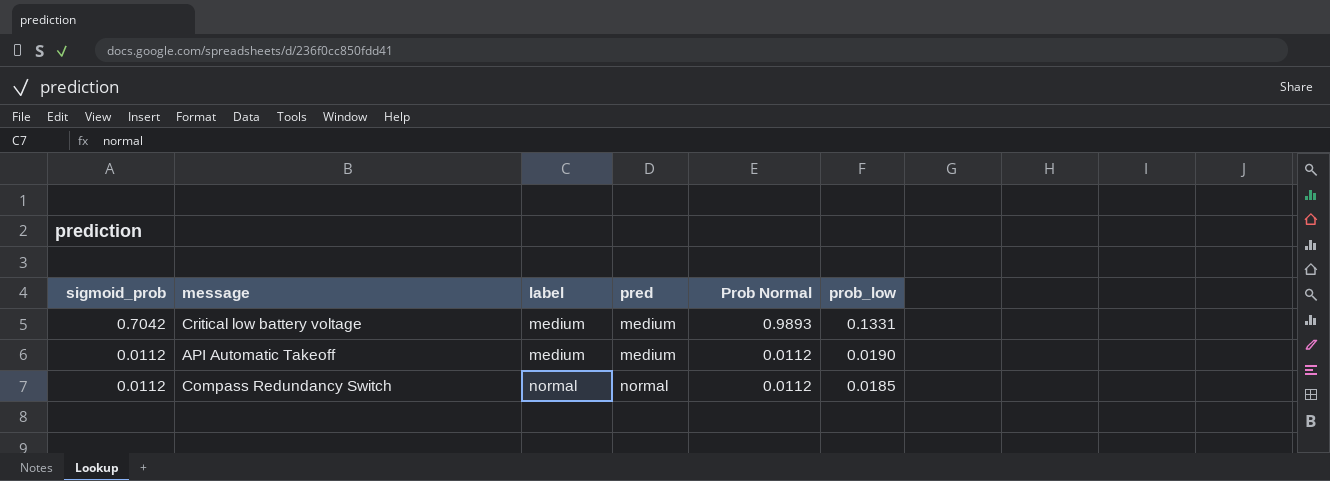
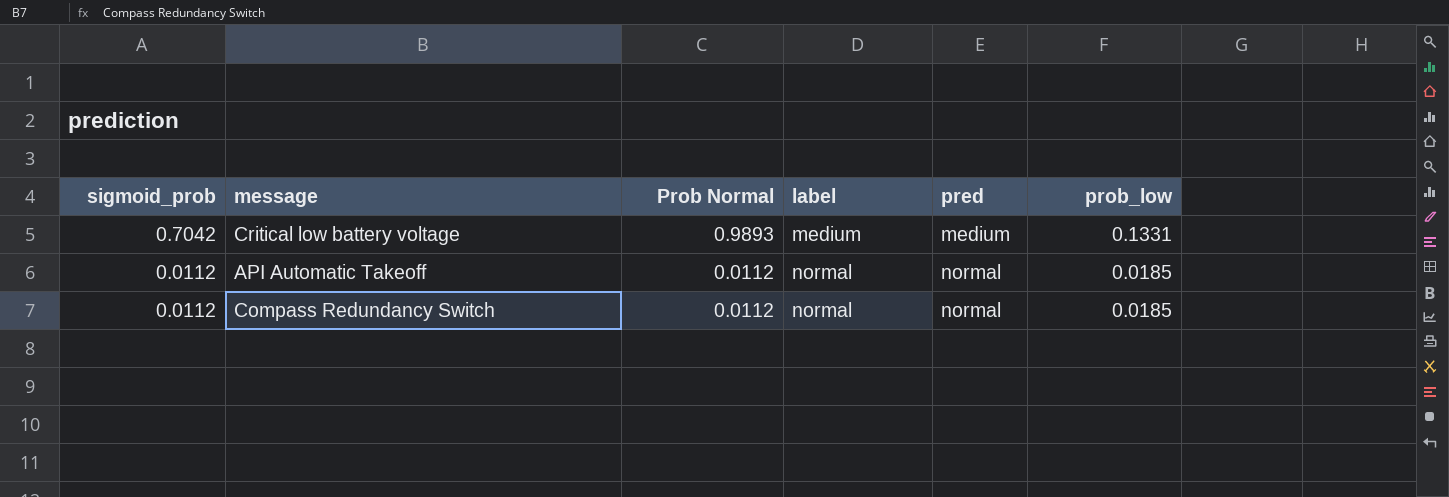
column Prob Normal | position: 5 -> 3
API Automatic Takeoff | label: medium -> normal
API Automatic Takeoff | pred: medium -> normal
API Automatic Takeoff | prob_low: 0.0190 -> 0.0185

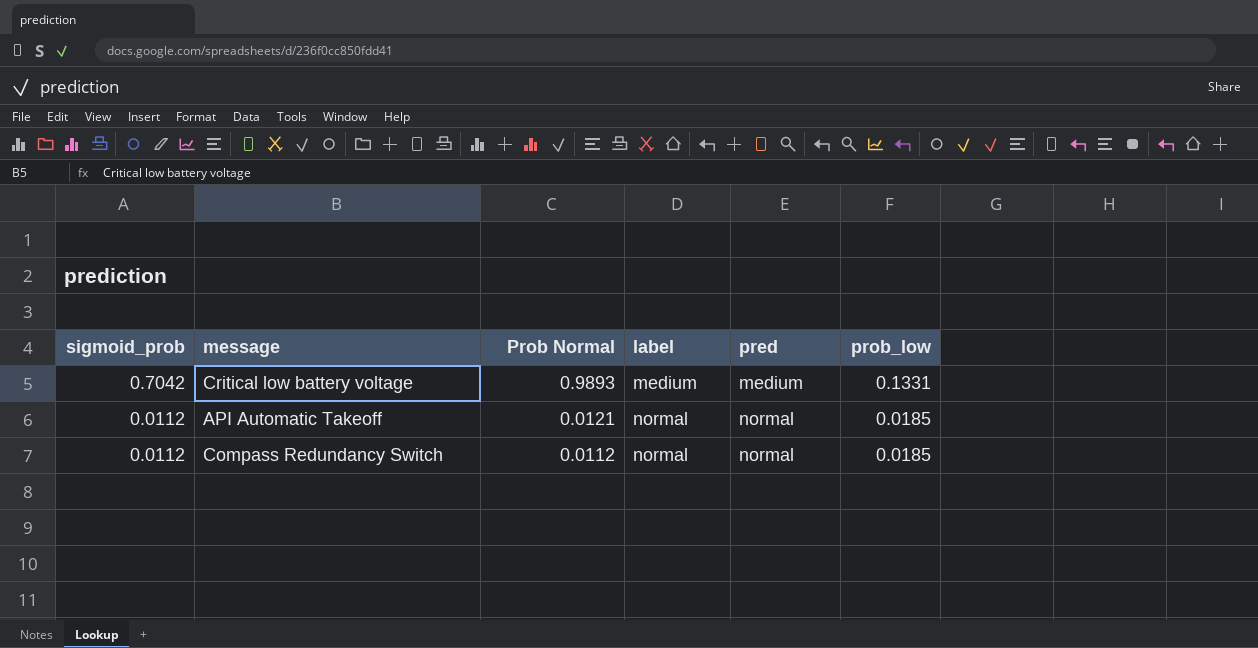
API Automatic Takeoff | Prob Normal: 0.0112 -> 0.0121

